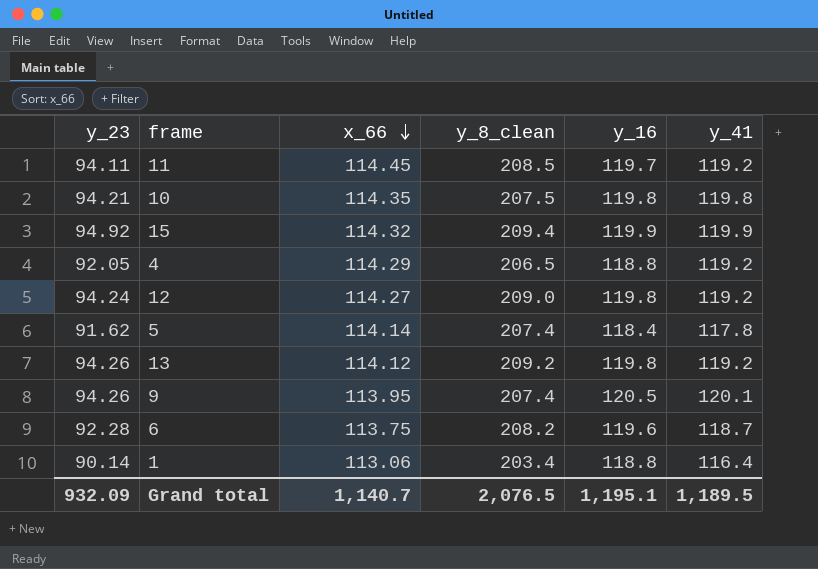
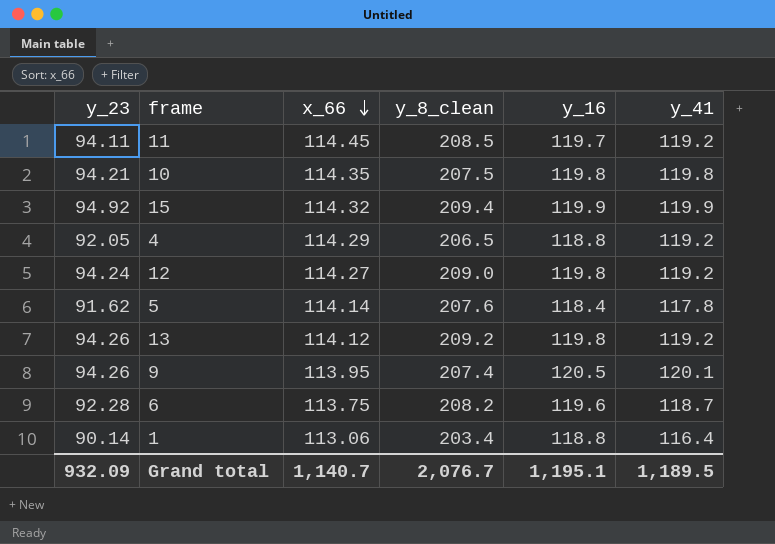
5 | y_8_clean: 207.4 -> 207.6
Grand total | y_8_clean: 2,076.5 -> 2,076.7

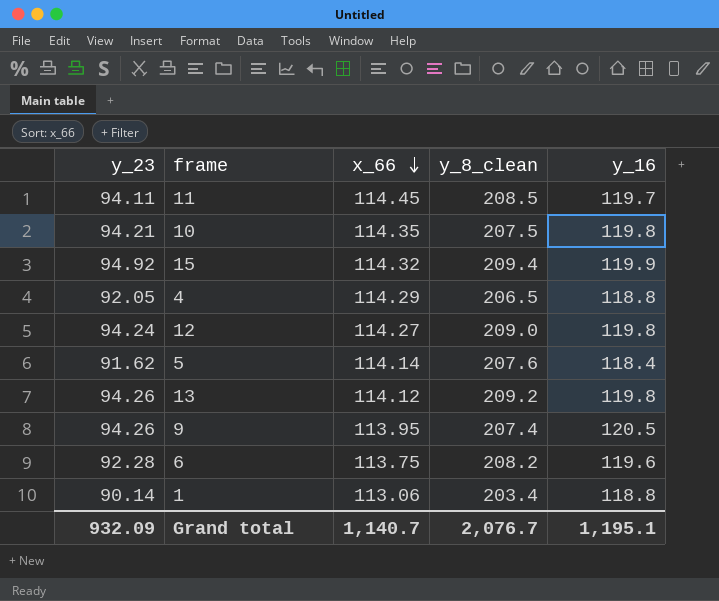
column y_41 | position: 6 -> none

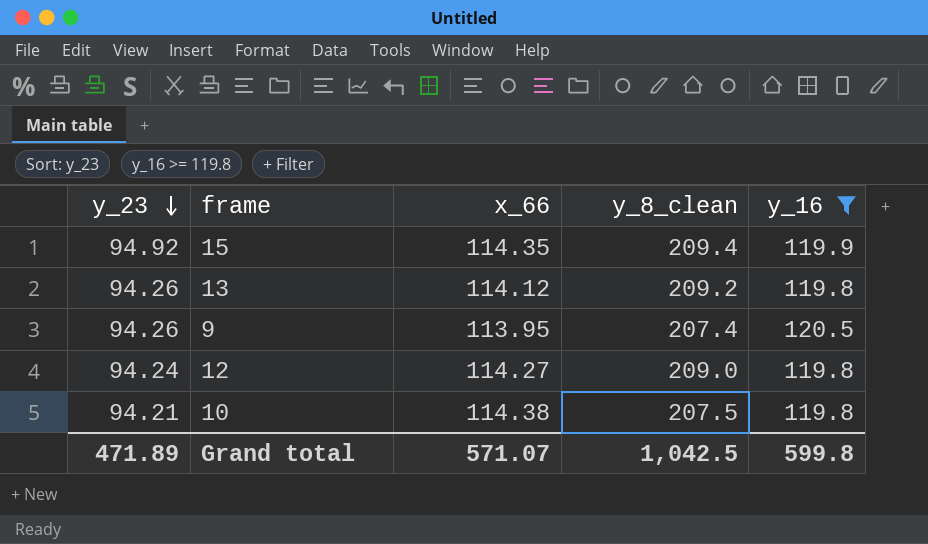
filter: none -> y_16 >= 119.8
row order: x_66 descending -> y_23 descending
15 | x_66: 114.32 -> 114.35
10 | x_66: 114.35 -> 114.38
Grand total | y_23: 932.09 -> 471.89
Grand total | x_66: 1,140.7 -> 571.07
Grand total | y_8_clean: 2,076.7 -> 1,042.5
Grand total | y_16: 1,195.1 -> 599.8

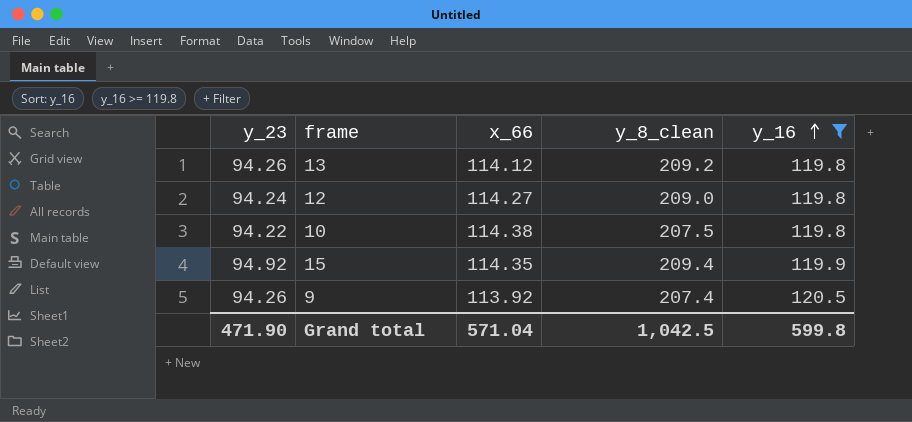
row order: y_23 descending -> y_16 ascending
10 | y_23: 94.21 -> 94.22
9 | x_66: 113.95 -> 113.92
Grand total | y_23: 471.89 -> 471.90
Grand total | x_66: 571.07 -> 571.04

